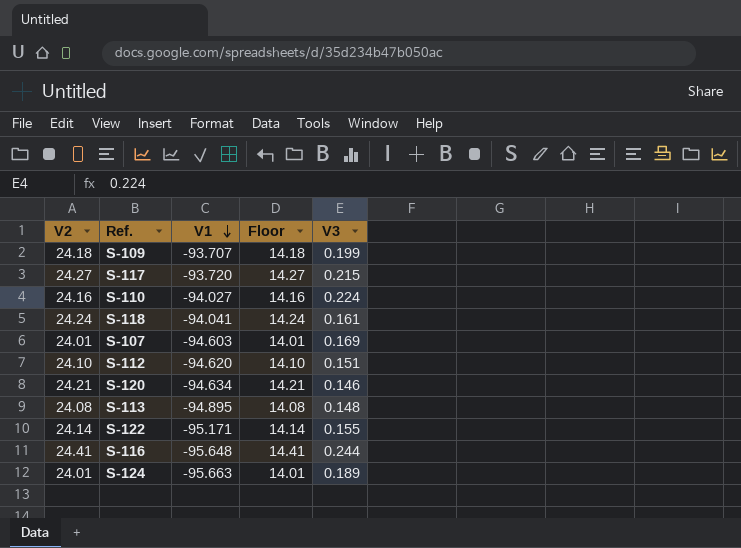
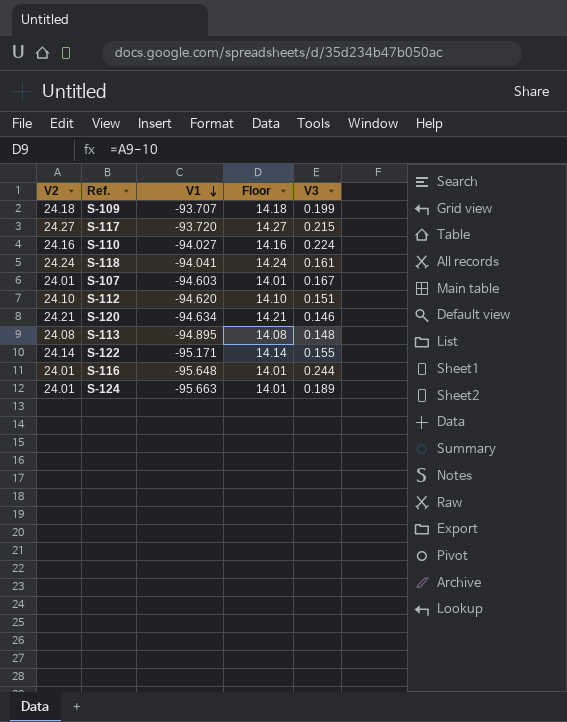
S-107 | V3: 0.169 -> 0.167
S-116 | V2: 24.41 -> 24.01
S-116 | Floor: 14.41 -> 14.01

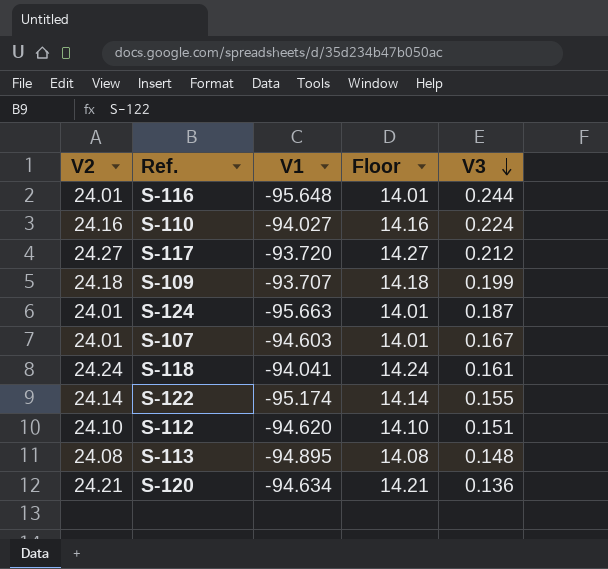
row order: V1 descending -> V3 descending
S-117 | V3: 0.215 -> 0.212
S-124 | V3: 0.189 -> 0.187
S-122 | V1: -95.171 -> -95.174
S-120 | V3: 0.146 -> 0.136

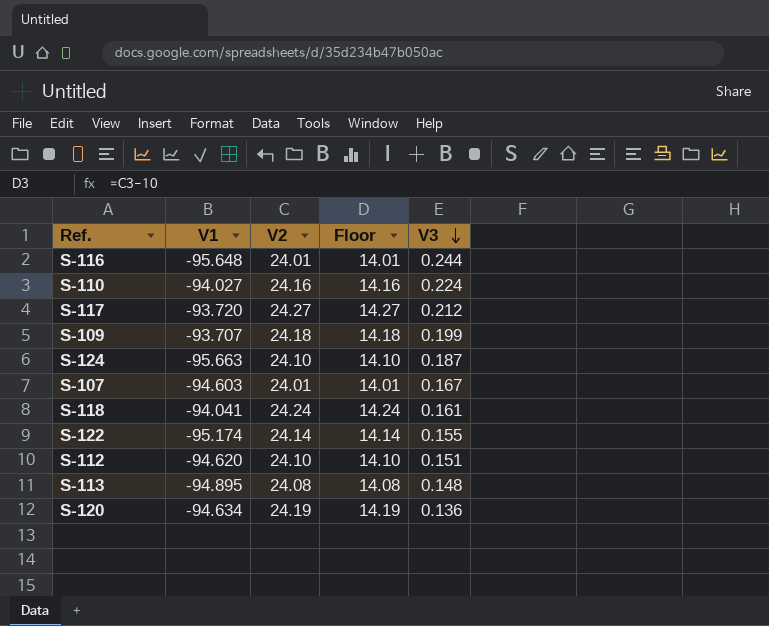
column V2 | position: 1 -> 3
S-124 | V2: 24.01 -> 24.10
S-124 | Floor: 14.01 -> 14.10
S-120 | V2: 24.21 -> 24.19
S-120 | Floor: 14.21 -> 14.19

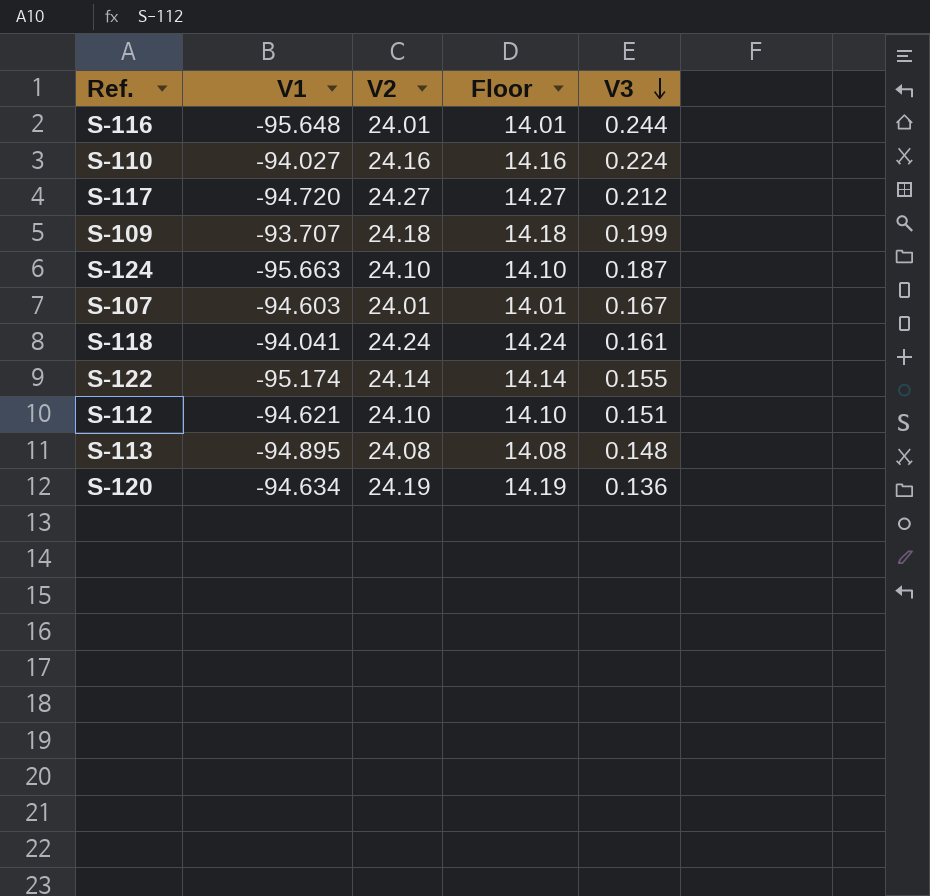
S-117 | V1: -93.720 -> -94.720
S-112 | V1: -94.620 -> -94.621

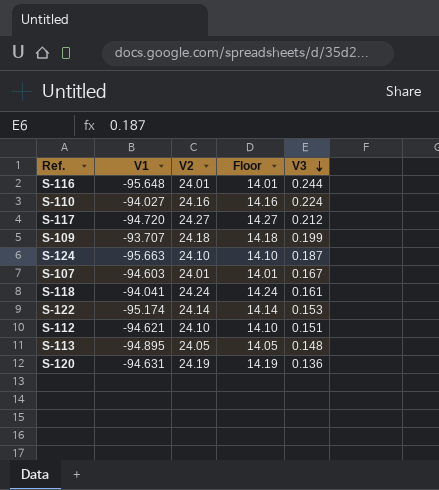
S-122 | V3: 0.155 -> 0.153
S-113 | V2: 24.08 -> 24.05
S-113 | Floor: 14.08 -> 14.05
S-120 | V1: -94.634 -> -94.631

